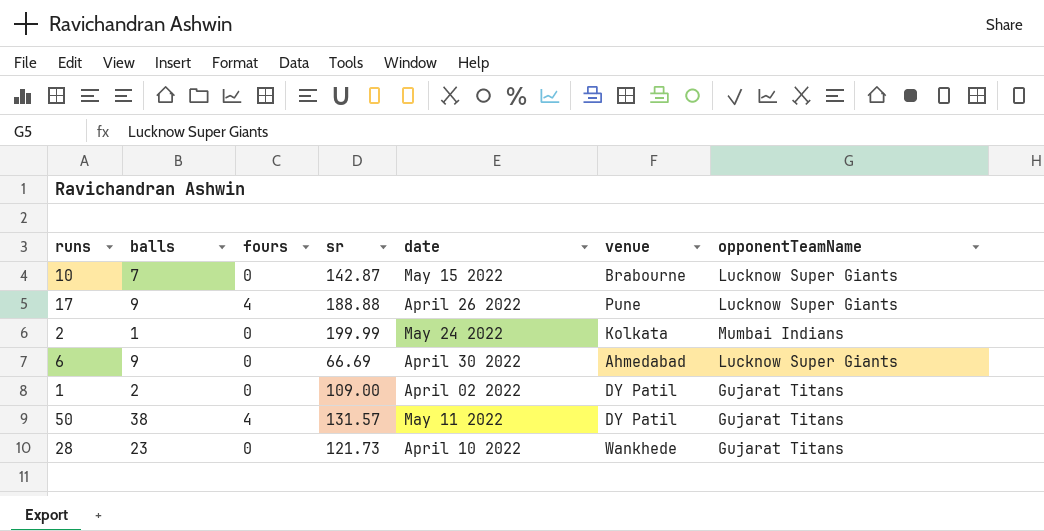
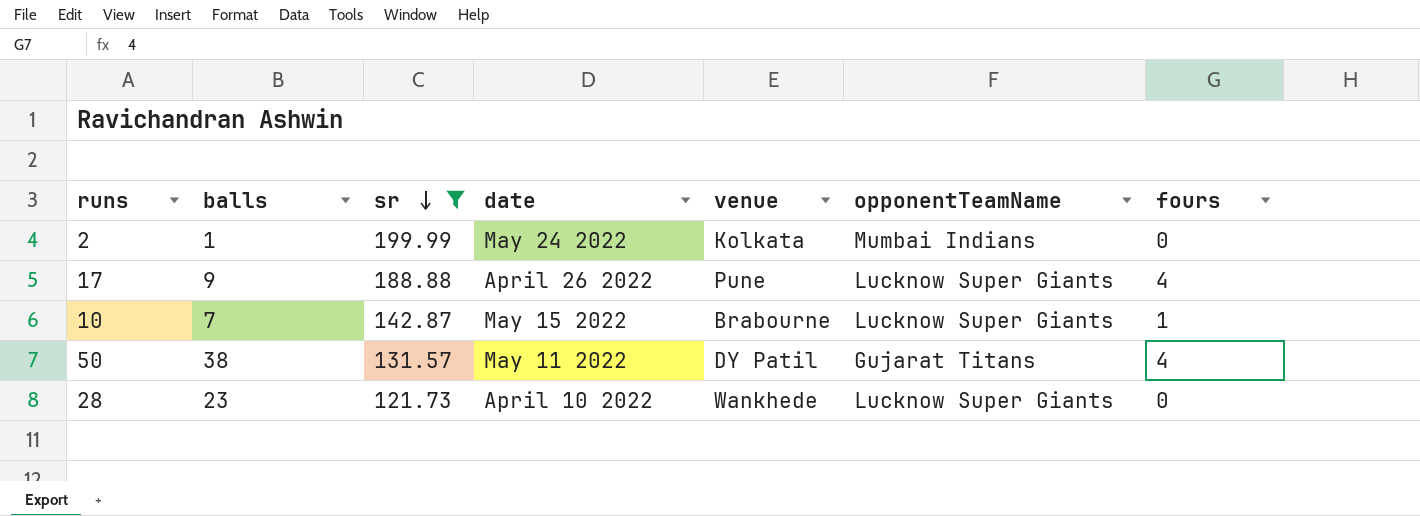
filter: none -> sr >= 121.73
row order: none -> sr descending
column fours | position: 3 -> 7
10 | fours: 0 -> 1
28 | opponentTeamName: Gujarat Titans -> Lucknow Super Giants

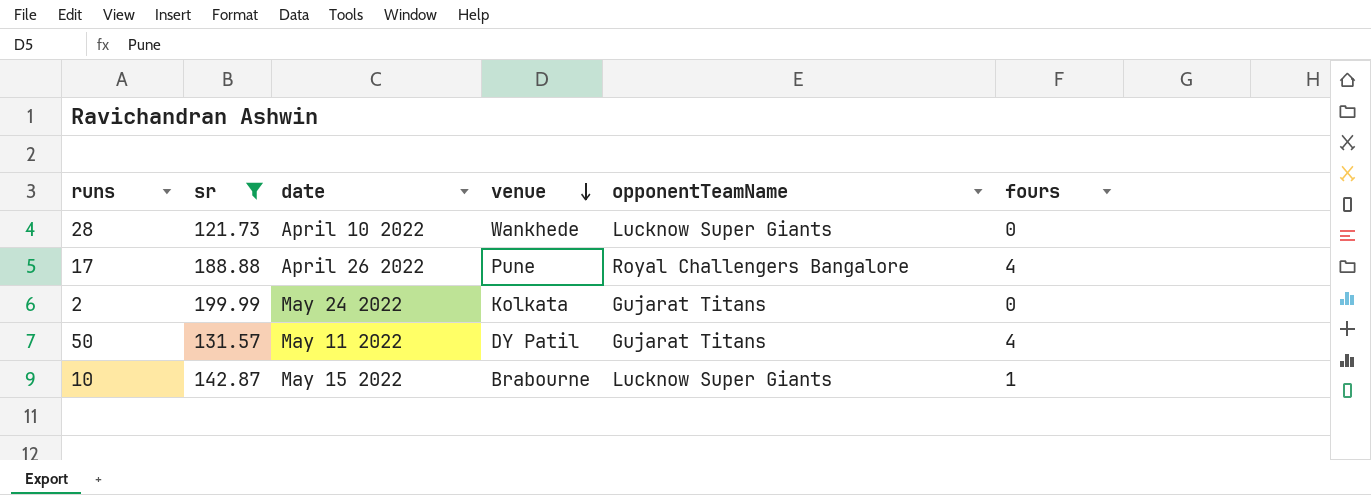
row order: sr descending -> venue descending
column balls | position: 2 -> none
17 | opponentTeamName: Lucknow Super Giants -> Royal Challengers Bangalore
2 | opponentTeamName: Mumbai Indians -> Gujarat Titans

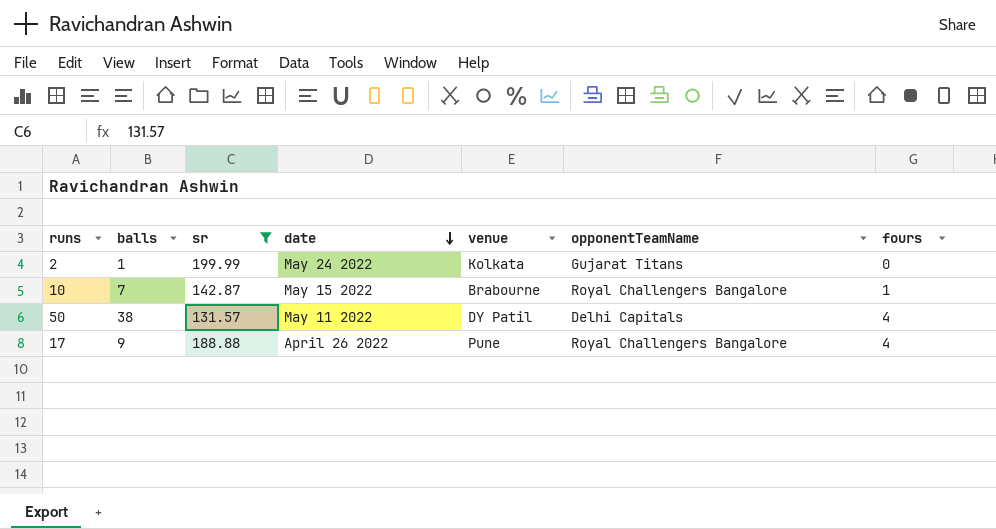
row order: venue descending -> date descending
column balls | position: none -> 2
row 28: 121.73 | April 10 2022 | Wankhede | Lucknow Super Giants | 0 -> none
10 | opponentTeamName: Lucknow Super Giants -> Royal Challengers Bangalore
50 | opponentTeamName: Gujarat Titans -> Delhi Capitals

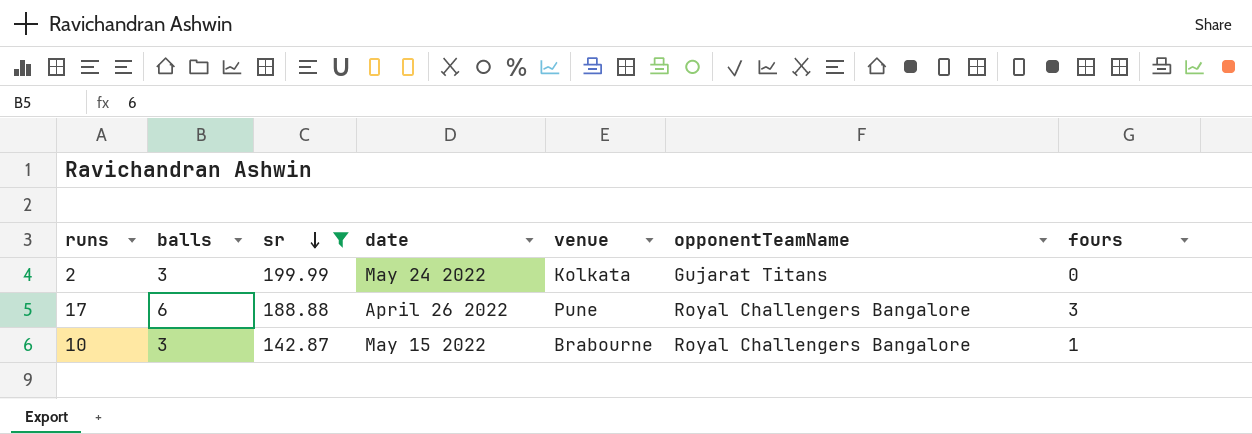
row order: date descending -> sr descending
row 50: 38 | 131.57 | May 11 2022 | DY Patil | Delhi Capitals | 4 -> none
2 | balls: 1 -> 3
17 | balls: 9 -> 6
17 | fours: 4 -> 3
10 | balls: 7 -> 3

